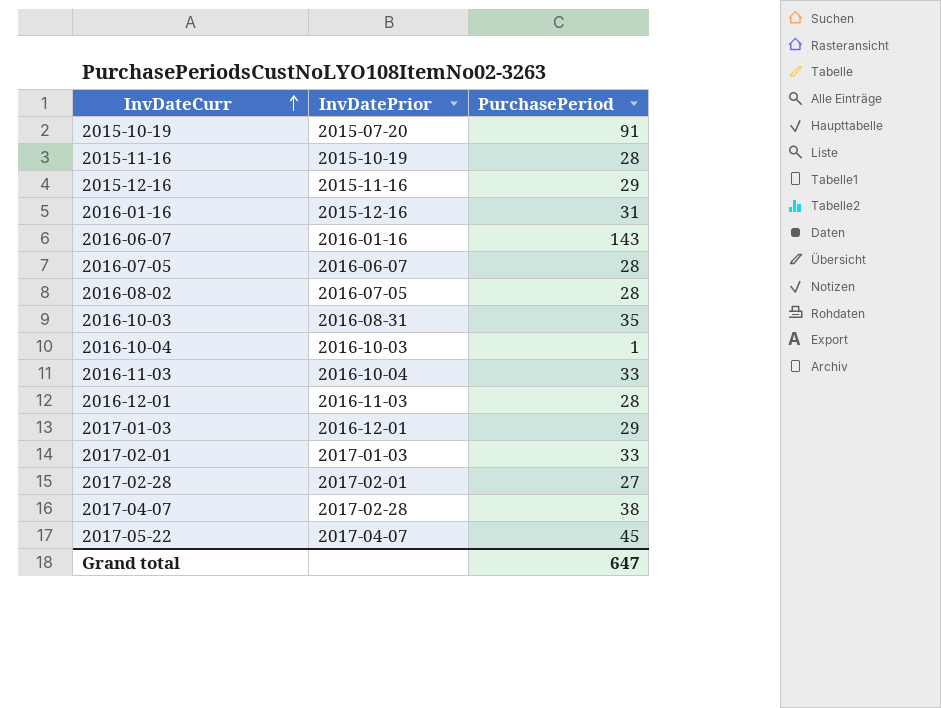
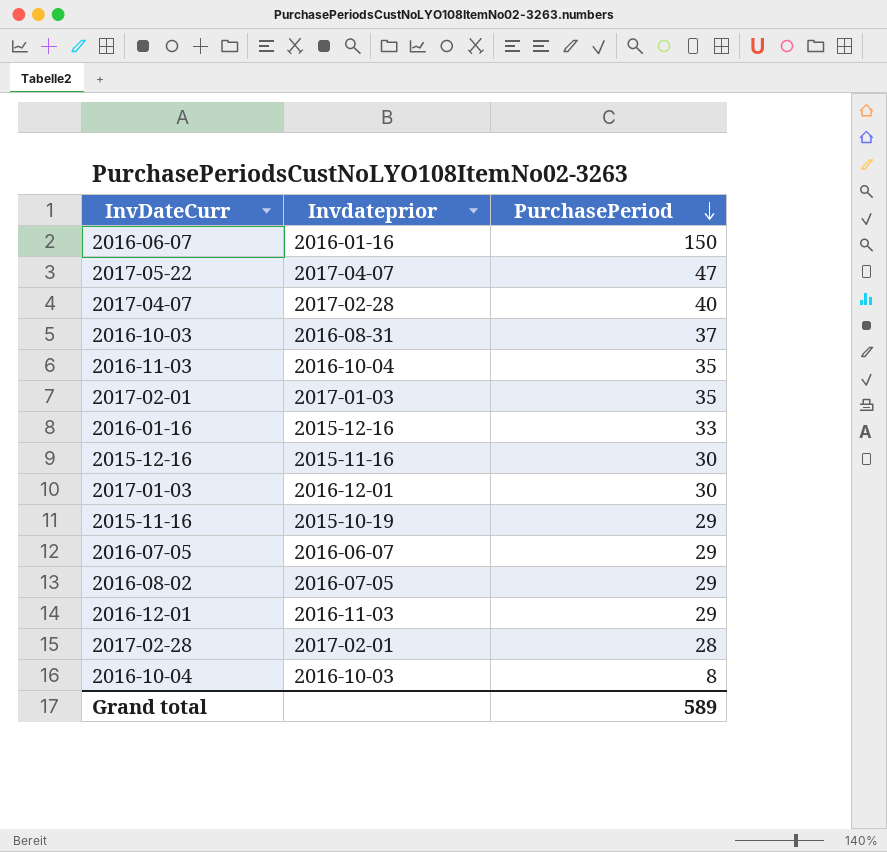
row order: InvDateCurr ascending -> PurchasePeriod descending
column name: InvDatePrior -> Invdateprior
row 2015-10-19: 2015-07-20 | 91 -> none
2016-06-07 | PurchasePeriod: 143 -> 150
2017-05-22 | PurchasePeriod: 45 -> 47
2017-04-07 | PurchasePeriod: 38 -> 40
2016-10-03 | PurchasePeriod: 35 -> 37
2016-11-03 | PurchasePeriod: 33 -> 35
2017-02-01 | PurchasePeriod: 33 -> 35
2016-01-16 | PurchasePeriod: 31 -> 33
2015-12-16 | PurchasePeriod: 29 -> 30
2017-01-03 | PurchasePeriod: 29 -> 30
2015-11-16 | PurchasePeriod: 28 -> 29
2016-07-05 | PurchasePeriod: 28 -> 29
2016-08-02 | PurchasePeriod: 28 -> 29
2016-12-01 | PurchasePeriod: 28 -> 29
2017-02-28 | PurchasePeriod: 27 -> 28
2016-10-04 | PurchasePeriod: 1 -> 8
Grand total | PurchasePeriod: 647 -> 589

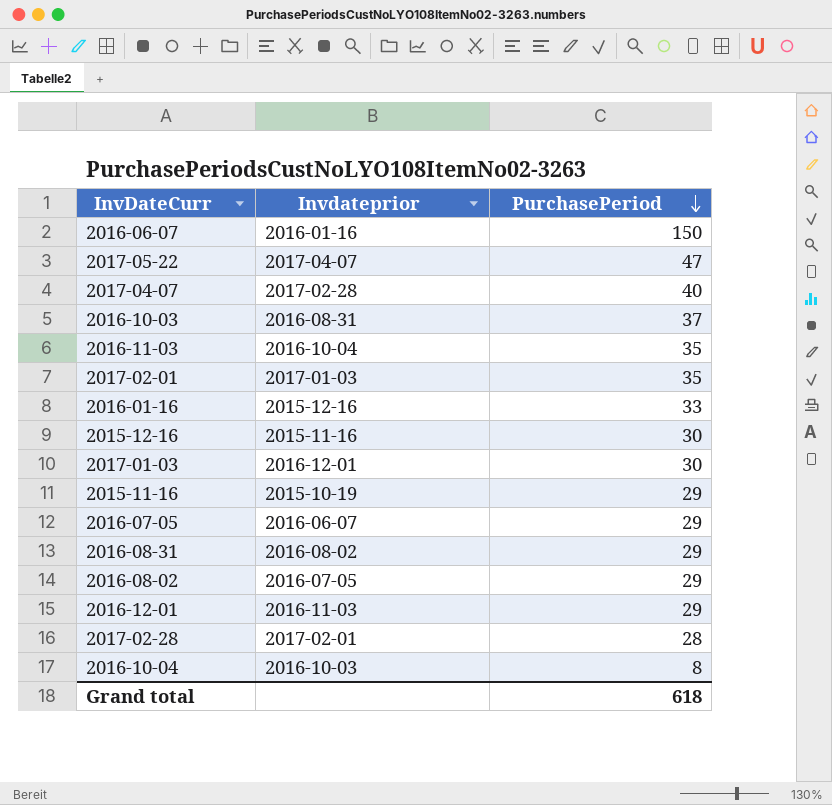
row 2016-08-31: none -> 2016-08-02 | 29
Grand total | PurchasePeriod: 589 -> 618

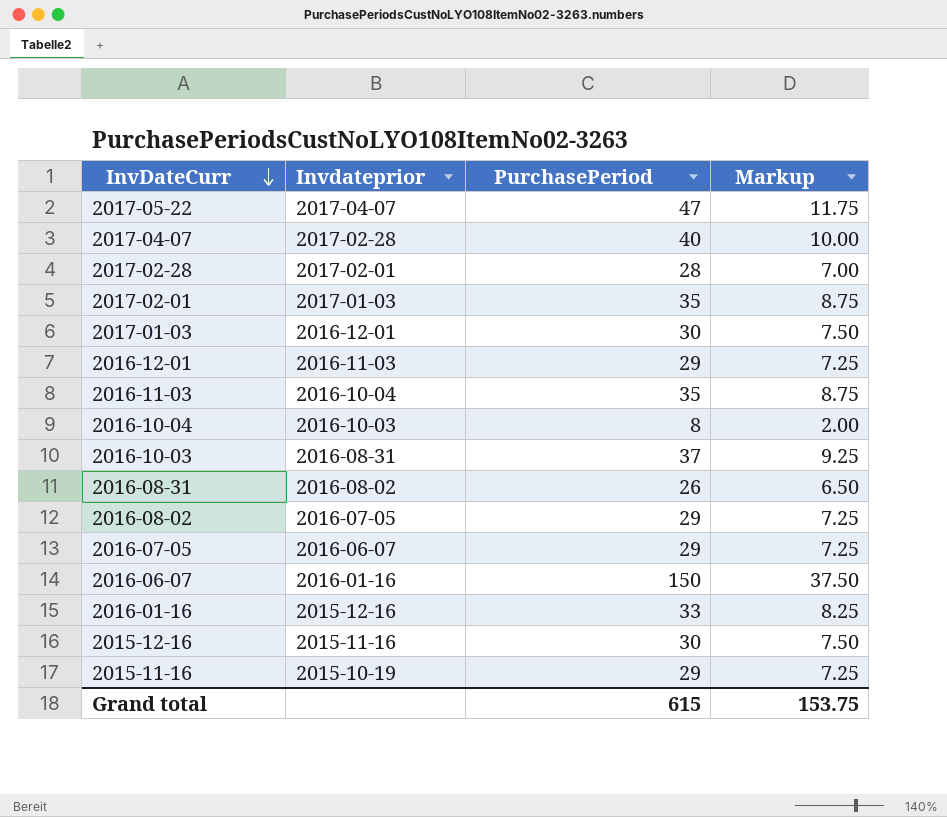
row order: PurchasePeriod descending -> InvDateCurr descending
column Markup | formula: none -> [PurchasePeriod] * 0.25
2016-08-31 | PurchasePeriod: 29 -> 26
Grand total | PurchasePeriod: 618 -> 615

